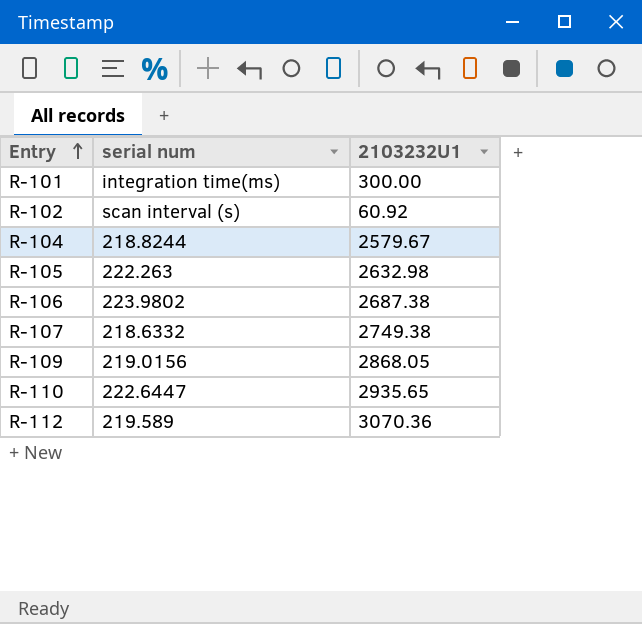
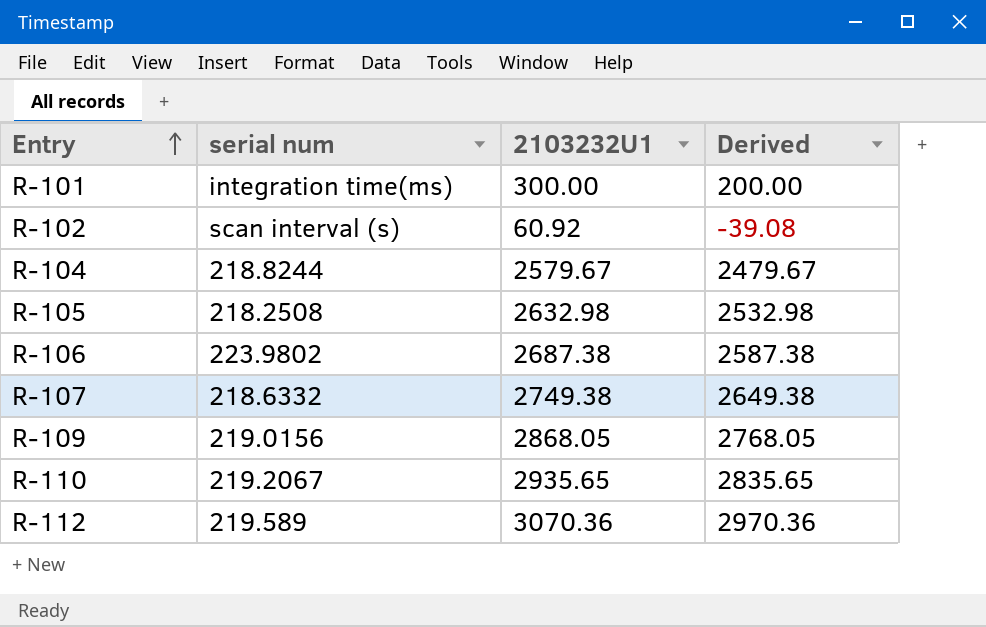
column Derived | formula: none -> [2103232U1] - 100
R-105 | serial num: 222.263 -> 218.2508
R-110 | serial num: 222.6447 -> 219.2067

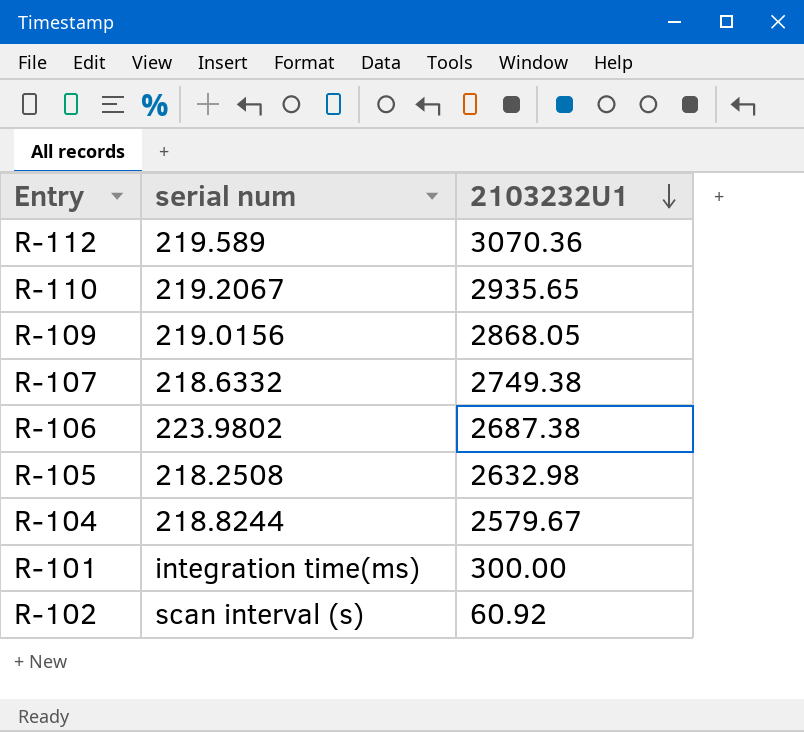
row order: Entry ascending -> 2103232U1 descending
column Derived | formula: [2103232U1] - 100 -> none

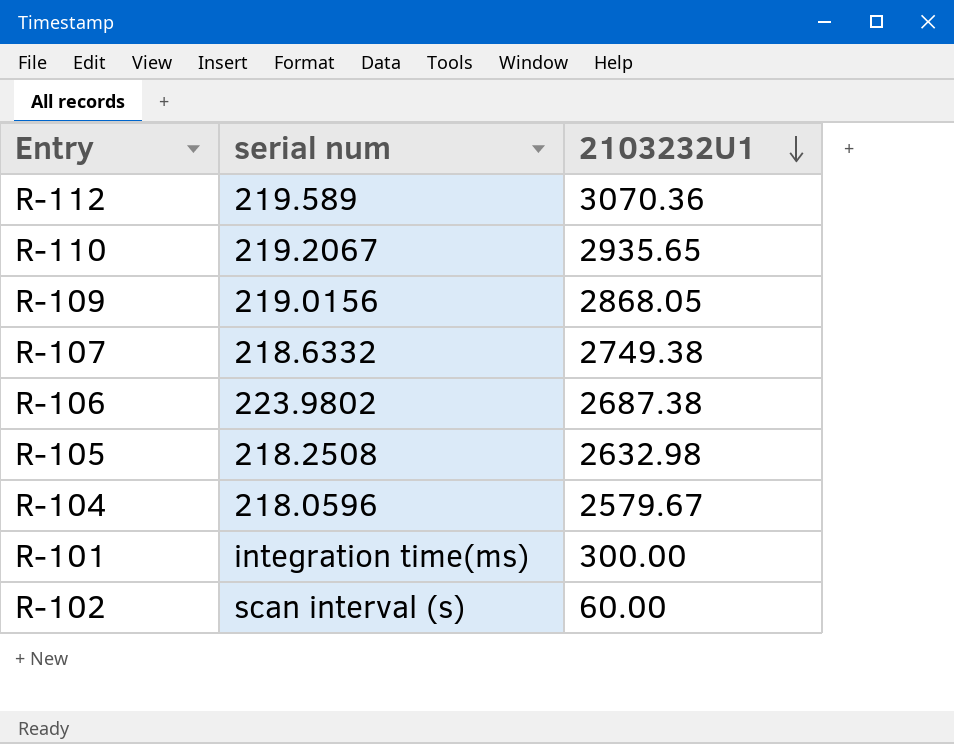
R-104 | serial num: 218.8244 -> 218.0596
R-102 | 2103232U1: 60.92 -> 60.00

